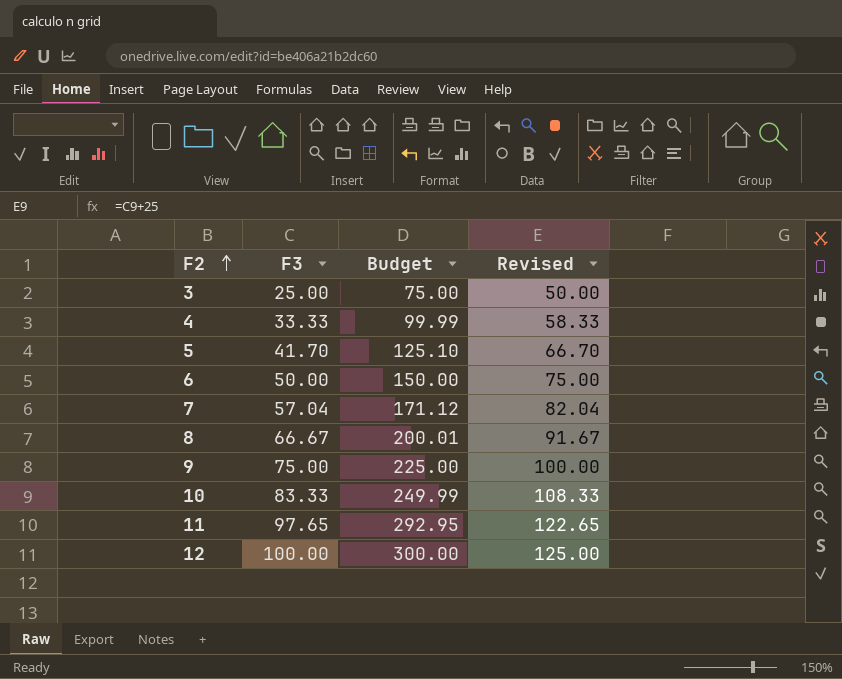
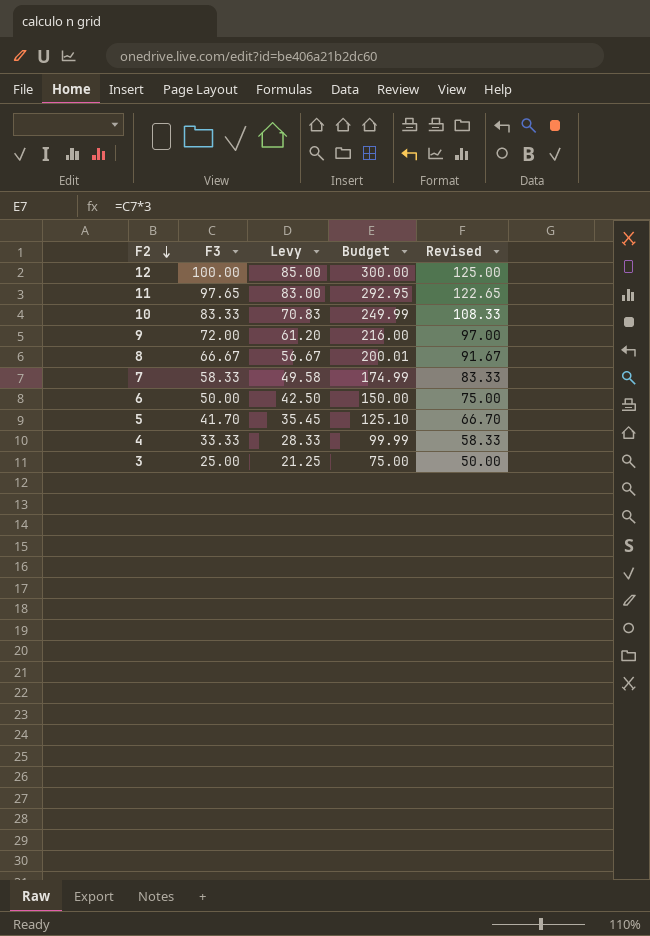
row order: F2 ascending -> F2 descending
column Levy | formula: none -> [F3] * 0.85
9 | F3: 75.00 -> 72.00
9 | Budget: 225.00 -> 216.00
9 | Revised: 100.00 -> 97.00
7 | F3: 57.04 -> 58.33
7 | Budget: 171.12 -> 174.99
7 | Revised: 82.04 -> 83.33

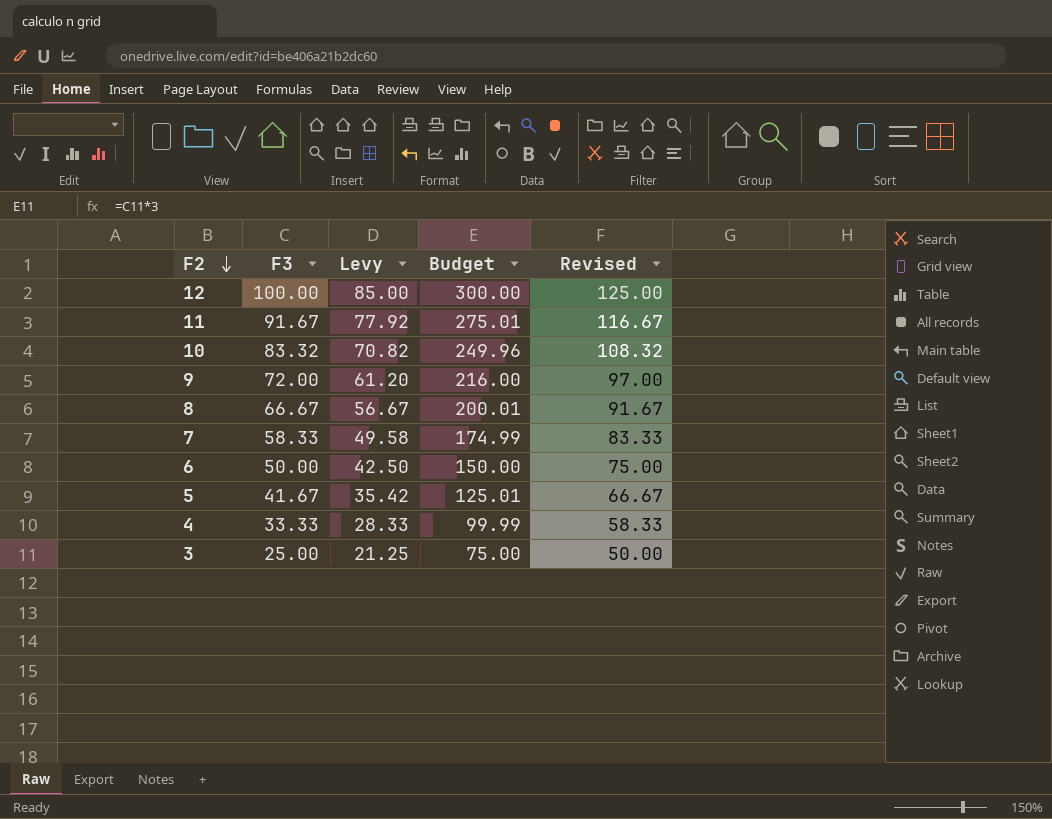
11 | F3: 97.65 -> 91.67
11 | Levy: 83.00 -> 77.92
11 | Budget: 292.95 -> 275.01
11 | Revised: 122.65 -> 116.67
10 | F3: 83.33 -> 83.32
10 | Levy: 70.83 -> 70.82
10 | Budget: 249.99 -> 249.96
10 | Revised: 108.33 -> 108.32
5 | F3: 41.70 -> 41.67
5 | Levy: 35.45 -> 35.42
5 | Budget: 125.10 -> 125.01
5 | Revised: 66.70 -> 66.67

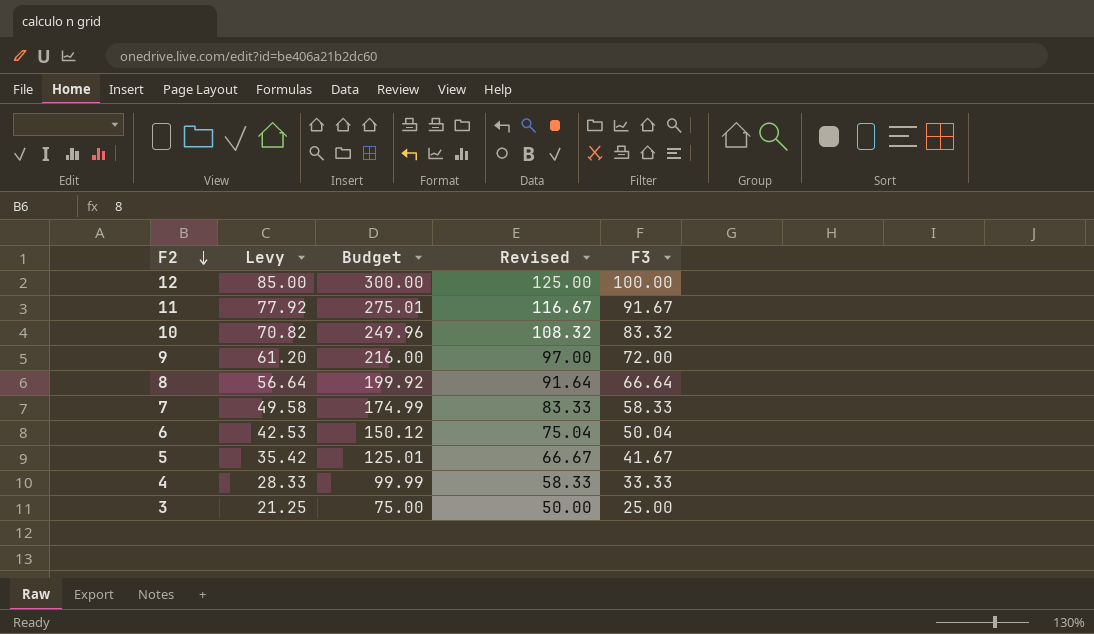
column F3 | position: 2 -> 5
8 | Levy: 56.67 -> 56.64
8 | Budget: 200.01 -> 199.92
8 | Revised: 91.67 -> 91.64
8 | F3: 66.67 -> 66.64
6 | Levy: 42.50 -> 42.53
6 | Budget: 150.00 -> 150.12
6 | Revised: 75.00 -> 75.04
6 | F3: 50.00 -> 50.04

